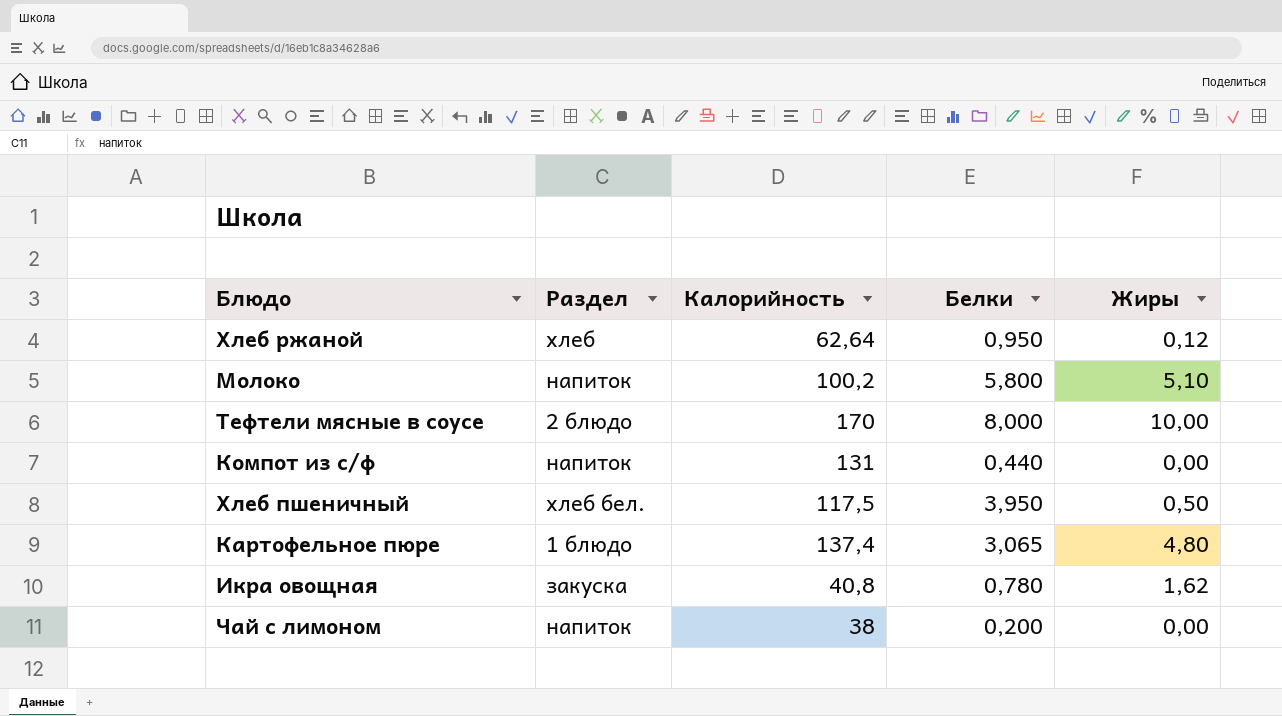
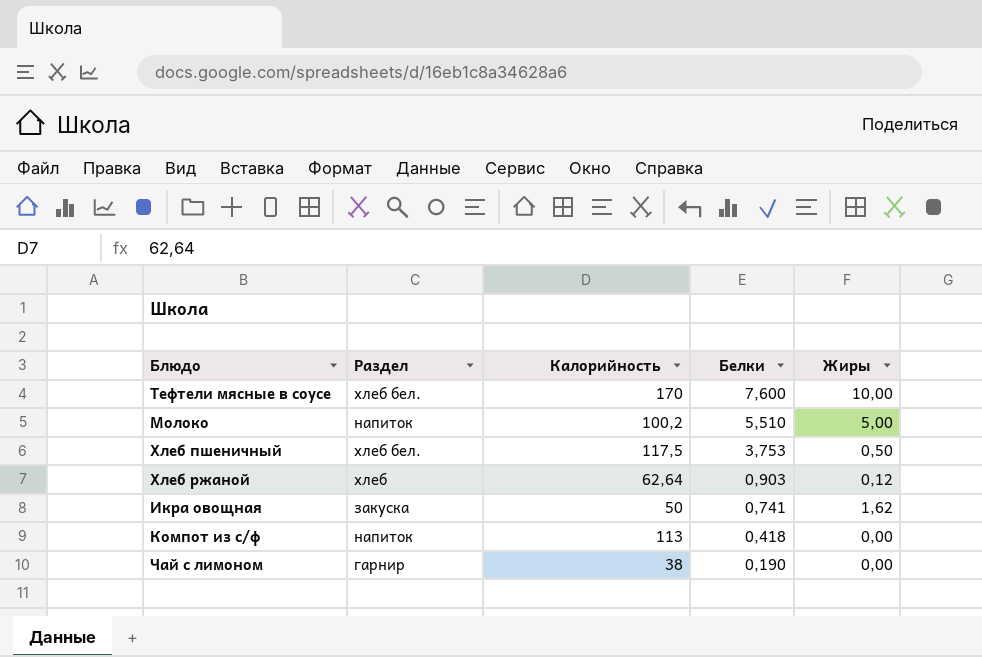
row order: none -> Белки descending
row Картофельное пюре: 1 блюдо | 137,4 | 3,065 | 4,80 -> none
Тефтели мясные в соусе | Раздел: 2 блюдо -> хлеб бел.
Тефтели мясные в соусе | Белки: 8,000 -> 7,600
Молоко | Белки: 5,800 -> 5,510
Молоко | Жиры: 5,10 -> 5,00
Хлеб пшеничный | Белки: 3,950 -> 3,753
Хлеб ржаной | Белки: 0,950 -> 0,903
Икра овощная | Калорийность: 40,8 -> 50
Икра овощная | Белки: 0,780 -> 0,741
Компот из с/ф | Калорийность: 131 -> 113
Компот из с/ф | Белки: 0,440 -> 0,418
Чай с лимоном | Раздел: напиток -> гарнир
Чай с лимоном | Белки: 0,200 -> 0,190

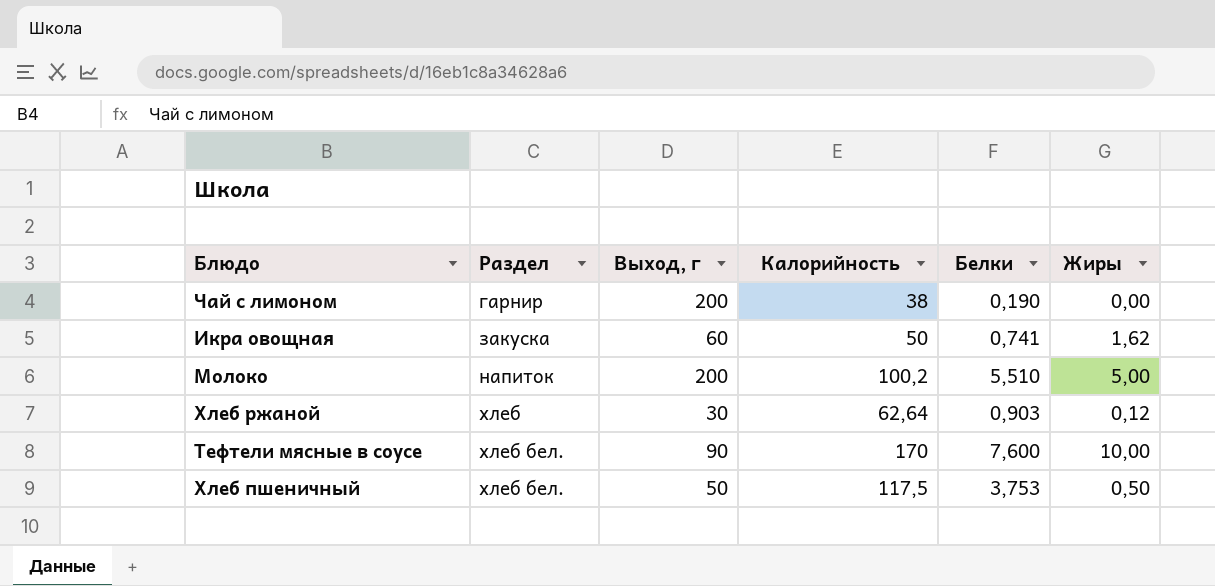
row order: Белки descending -> Раздел ascending
column Выход, г | position: none -> 3
row Компот из с/ф: напиток | 113 | 0,418 | 0,00 -> none

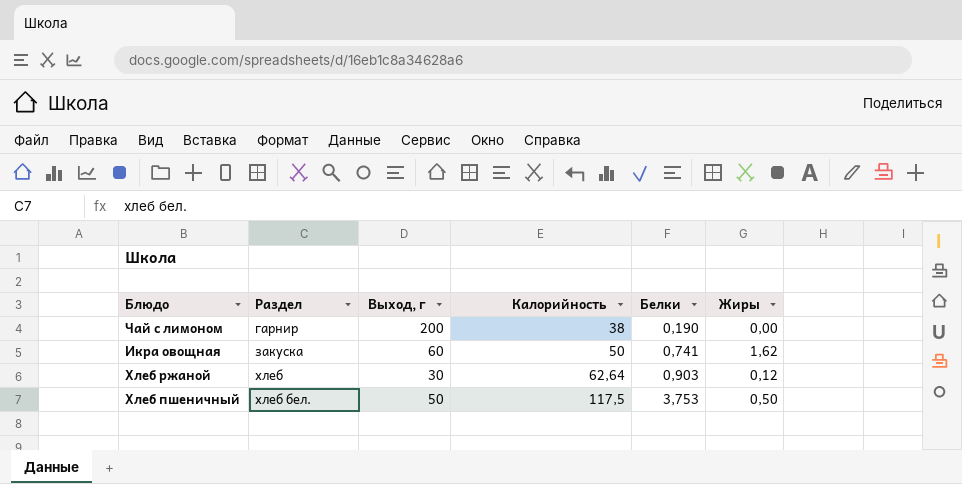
row Молоко: напиток | 200 | 100,2 | 5,510 | 5,00 -> none
row Тефтели мясные в соусе: хлеб бел. | 90 | 170 | 7,600 | 10,00 -> none

